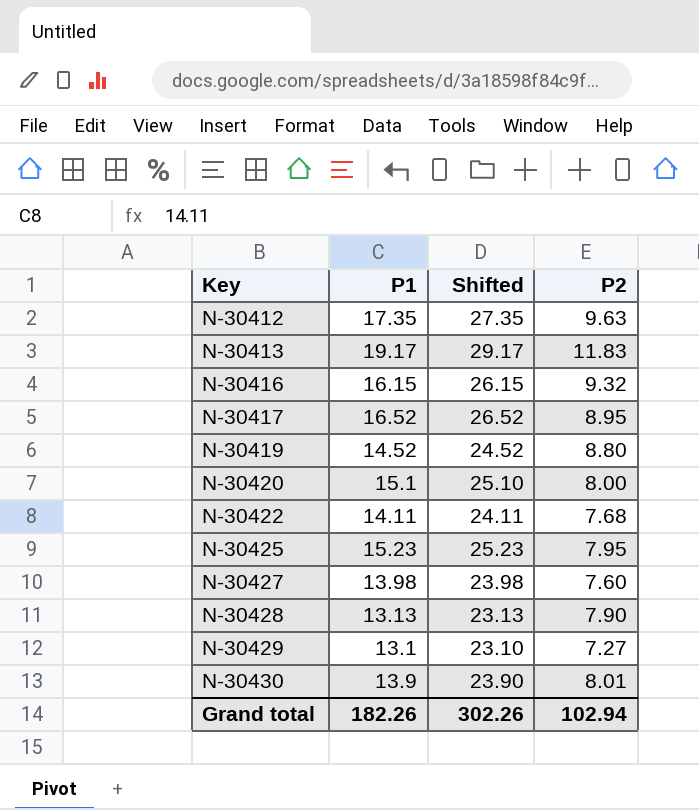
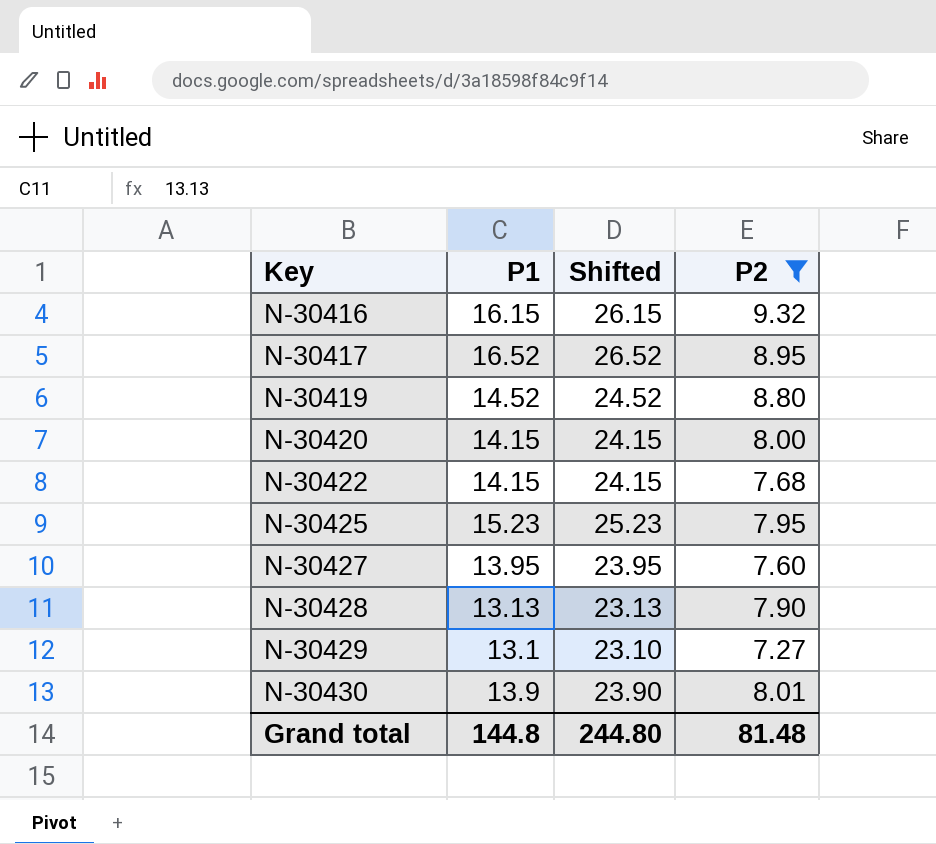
filter: none -> P2 <= 9.32
N-30420 | P1: 15.1 -> 14.15
N-30420 | Shifted: 25.10 -> 24.15
N-30422 | P1: 14.11 -> 14.15
N-30422 | Shifted: 24.11 -> 24.15
N-30427 | P1: 13.98 -> 13.95
N-30427 | Shifted: 23.98 -> 23.95
Grand total | P1: 182.26 -> 144.8
Grand total | Shifted: 302.26 -> 244.80
Grand total | P2: 102.94 -> 81.48

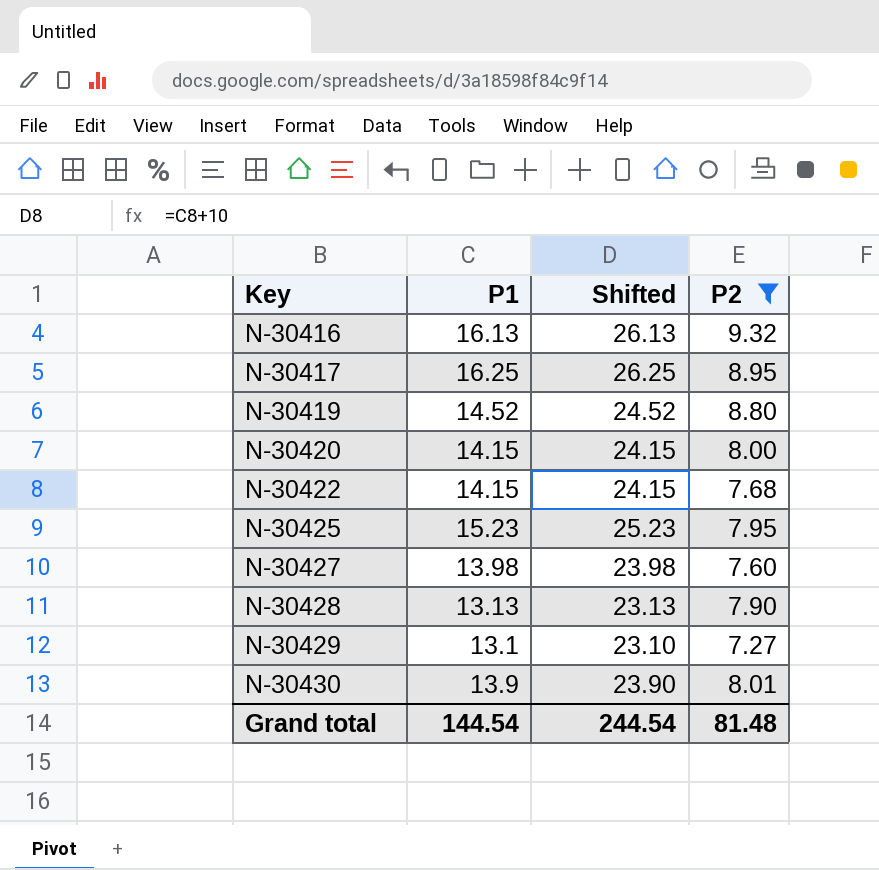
N-30416 | P1: 16.15 -> 16.13
N-30416 | Shifted: 26.15 -> 26.13
N-30417 | P1: 16.52 -> 16.25
N-30417 | Shifted: 26.52 -> 26.25
N-30427 | P1: 13.95 -> 13.98
N-30427 | Shifted: 23.95 -> 23.98
Grand total | P1: 144.8 -> 144.54
Grand total | Shifted: 244.80 -> 244.54

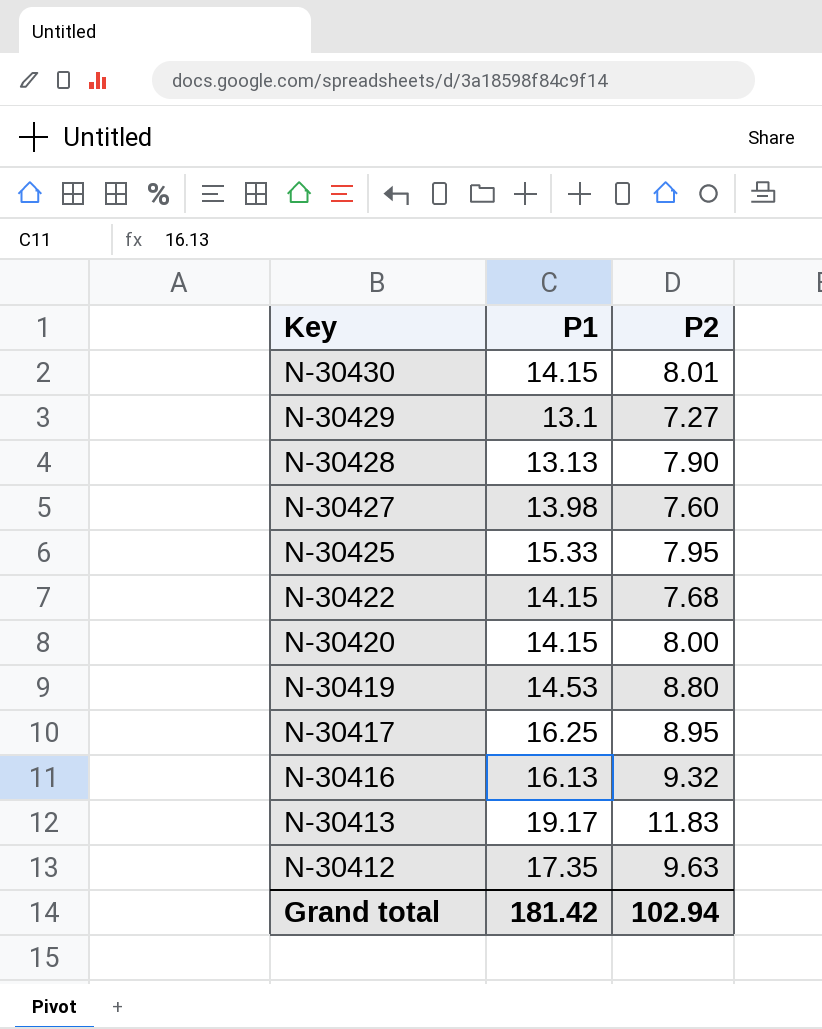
filter: P2 <= 9.32 -> none
row order: Key ascending -> Key descending
column Shifted | formula: [P1] + 10 -> none
N-30430 | P1: 13.9 -> 14.15
N-30425 | P1: 15.23 -> 15.33
N-30419 | P1: 14.52 -> 14.53
Grand total | P1: 144.54 -> 181.42
Grand total | P2: 81.48 -> 102.94

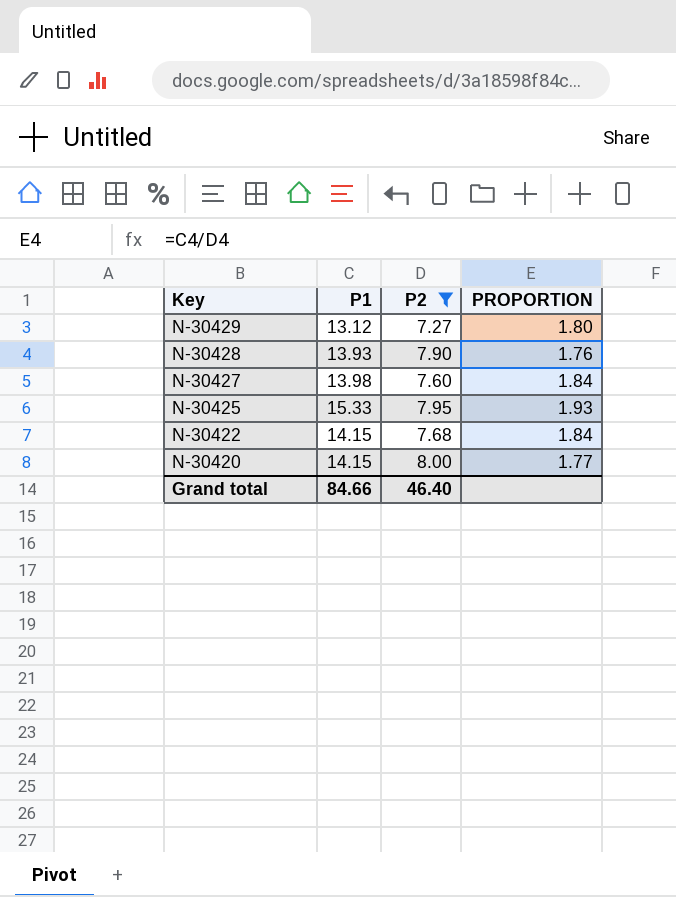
filter: none -> P2 <= 8.00
column PROPORTION | formula: none -> [P1] / [P2]
N-30429 | P1: 13.1 -> 13.12
N-30428 | P1: 13.13 -> 13.93
Grand total | P1: 181.42 -> 84.66
Grand total | P2: 102.94 -> 46.40

